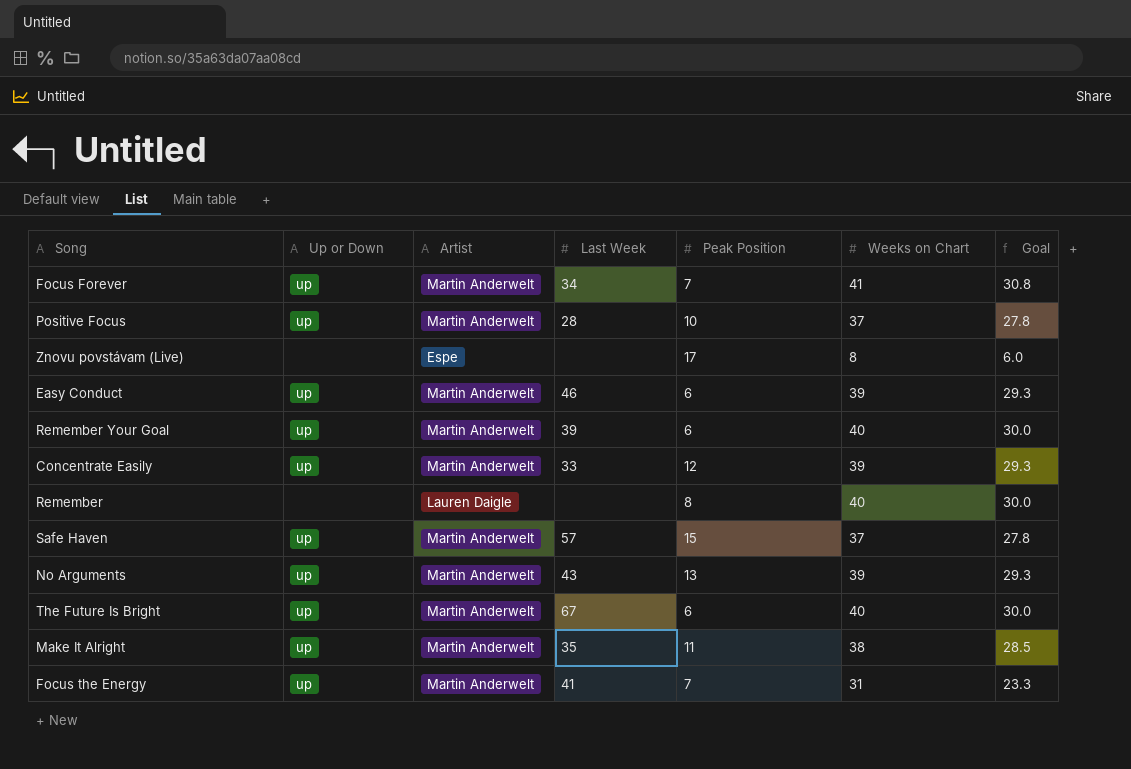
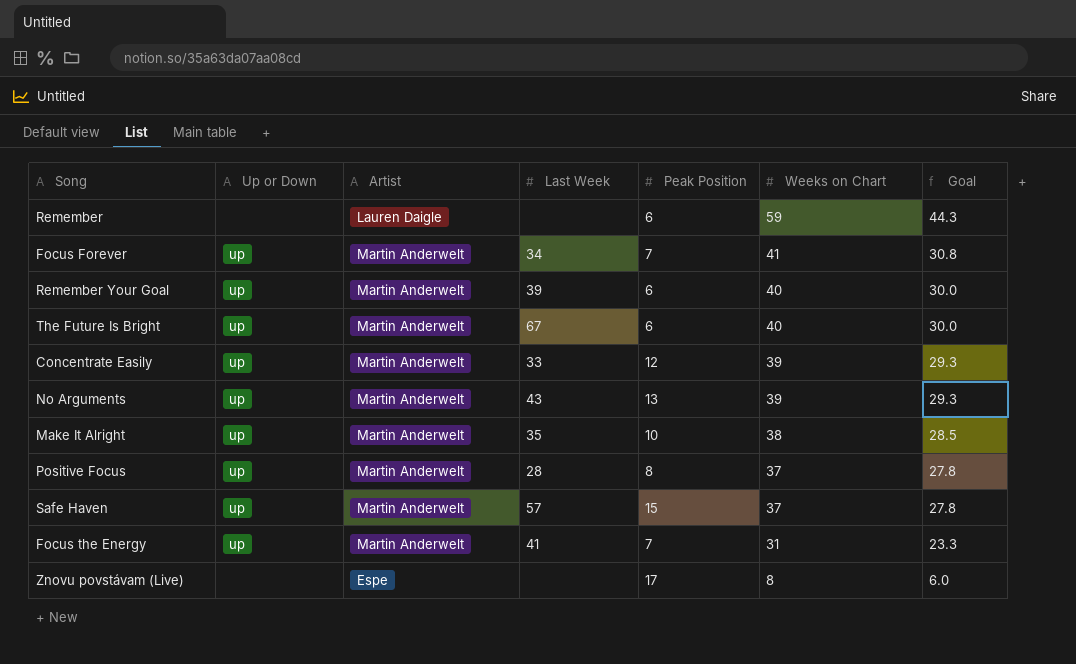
row order: none -> Weeks on Chart descending
row Easy Conduct: up | Martin Anderwelt | 46 | 6 | 39 | 29.3 -> none
Remember | Peak Position: 8 -> 6
Remember | Weeks on Chart: 40 -> 59
Remember | Goal: 30.0 -> 44.3
Make It Alright | Peak Position: 11 -> 10
Positive Focus | Peak Position: 10 -> 8

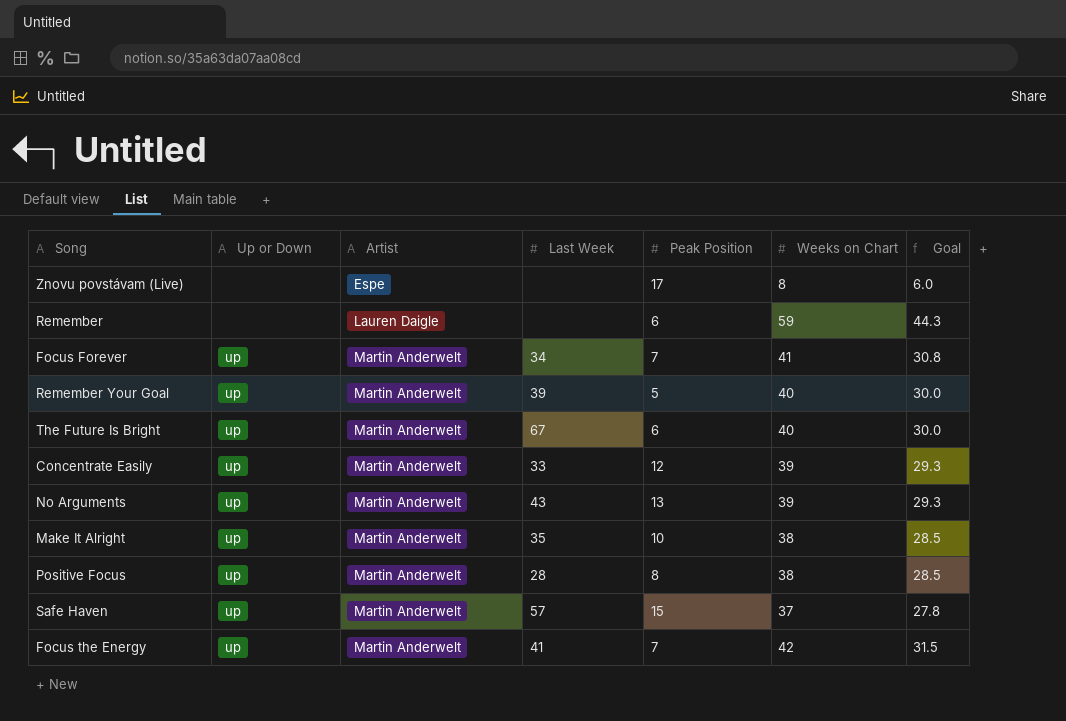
row order: Weeks on Chart descending -> Artist ascending
Remember Your Goal | Peak Position: 6 -> 5
Positive Focus | Weeks on Chart: 37 -> 38
Positive Focus | Goal: 27.8 -> 28.5
Focus the Energy | Weeks on Chart: 31 -> 42
Focus the Energy | Goal: 23.3 -> 31.5

